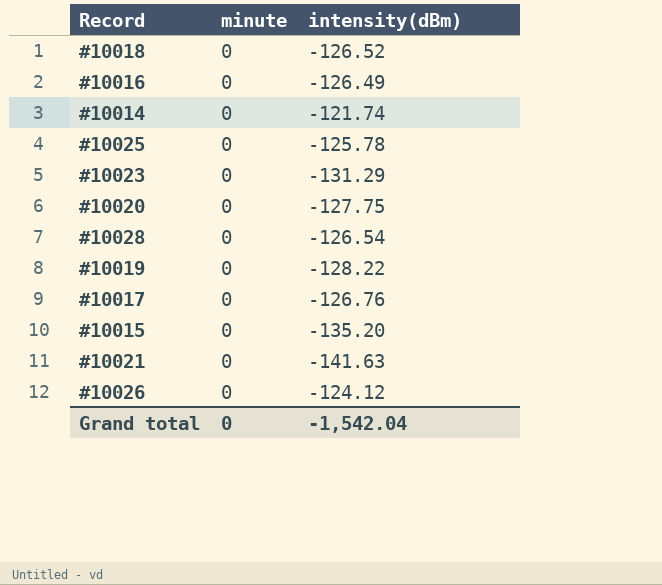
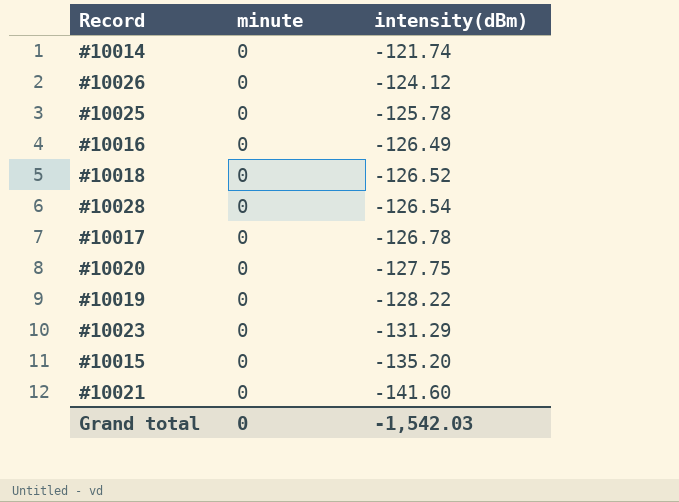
row order: none -> intensity(dBm) descending
#10017 | intensity(dBm): -126.76 -> -126.78
#10021 | intensity(dBm): -141.63 -> -141.60
Grand total | intensity(dBm): -1,542.04 -> -1,542.03

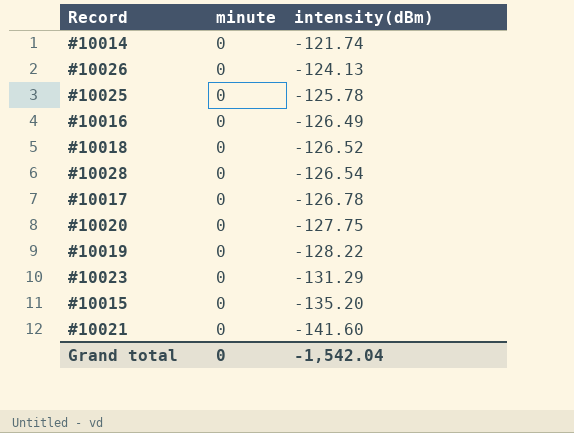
#10026 | intensity(dBm): -124.12 -> -124.13
Grand total | intensity(dBm): -1,542.03 -> -1,542.04

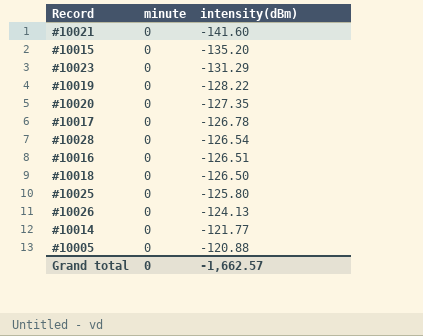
row order: intensity(dBm) descending -> intensity(dBm) ascending
#10020 | intensity(dBm): -127.75 -> -127.35
#10016 | intensity(dBm): -126.49 -> -126.51
#10018 | intensity(dBm): -126.52 -> -126.50
#10025 | intensity(dBm): -125.78 -> -125.80
#10014 | intensity(dBm): -121.74 -> -121.77
row #10005: none -> 0 | -120.88
Grand total | intensity(dBm): -1,542.04 -> -1,662.57

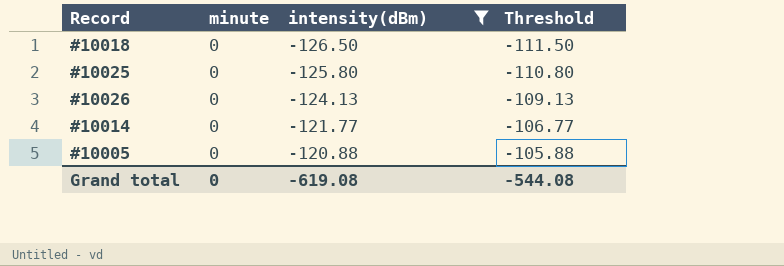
filter: none -> intensity(dBm) >= -126.50
column Threshold | formula: none -> [intensity(dBm)] + 15
Grand total | intensity(dBm): -1,662.57 -> -619.08

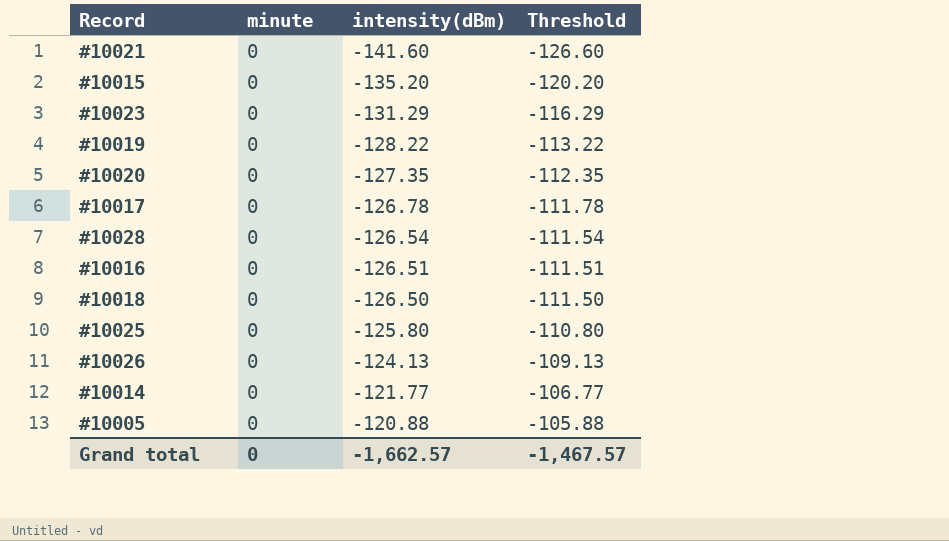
filter: intensity(dBm) >= -126.50 -> none
Grand total | intensity(dBm): -619.08 -> -1,662.57
Grand total | Threshold: -544.08 -> -1,467.57

